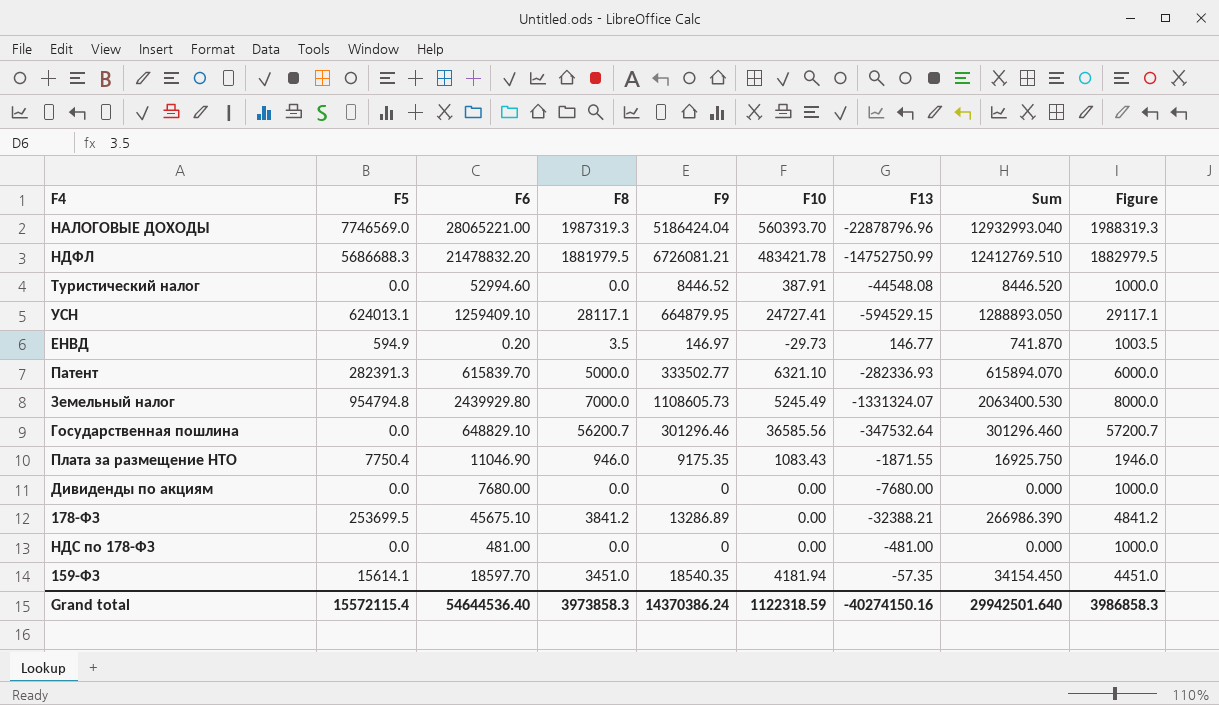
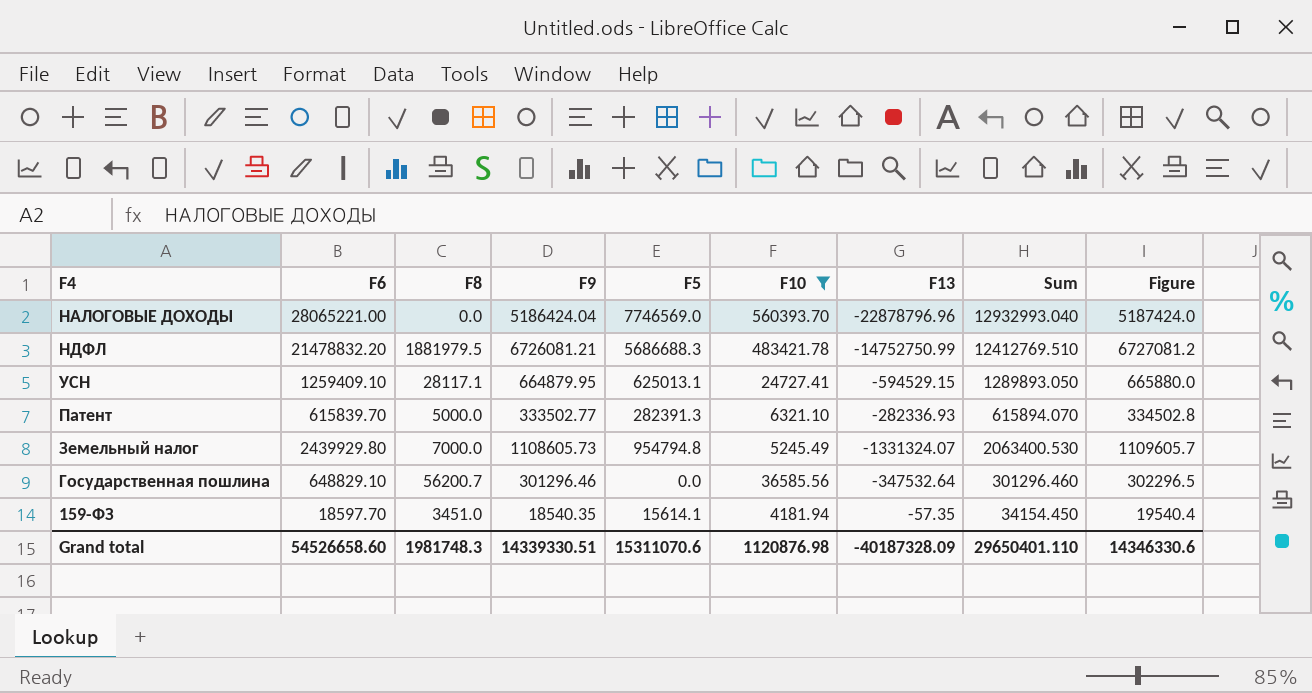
filter: none -> F10 >= 4181.94
column F5 | position: 2 -> 5
column Figure | formula: [F8] + 1000 -> [F9] + 1000
НАЛОГОВЫЕ ДОХОДЫ | F8: 1987319.3 -> 0.0
УСН | F5: 624013.1 -> 625013.1
УСН | Sum: 1288893.050 -> 1289893.050
Grand total | F6: 54644536.40 -> 54526658.60
Grand total | F8: 3973858.3 -> 1981748.3
Grand total | F9: 14370386.24 -> 14339330.51
Grand total | F5: 15572115.4 -> 15311070.6
Grand total | F10: 1122318.59 -> 1120876.98
Grand total | F13: -40274150.16 -> -40187328.09
Grand total | Sum: 29942501.640 -> 29650401.110
Grand total | Figure: 3986858.3 -> 14346330.6

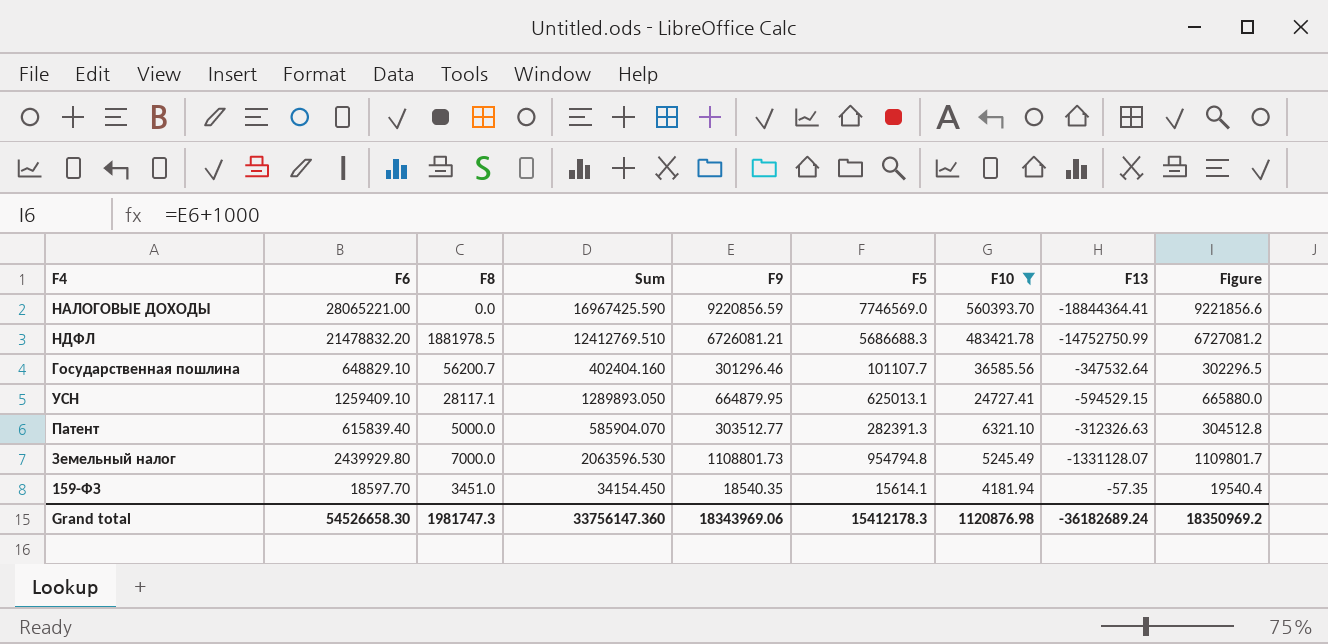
row order: none -> F10 descending
column Sum | position: 8 -> 4
НАЛОГОВЫЕ ДОХОДЫ | Sum: 12932993.040 -> 16967425.590
НАЛОГОВЫЕ ДОХОДЫ | F9: 5186424.04 -> 9220856.59
НАЛОГОВЫЕ ДОХОДЫ | F13: -22878796.96 -> -18844364.41
НАЛОГОВЫЕ ДОХОДЫ | Figure: 5187424.0 -> 9221856.6
НДФЛ | F8: 1881979.5 -> 1881978.5
Государственная пошлина | Sum: 301296.460 -> 402404.160
Государственная пошлина | F5: 0.0 -> 101107.7
Патент | F6: 615839.70 -> 615839.40
Патент | Sum: 615894.070 -> 585904.070
Патент | F9: 333502.77 -> 303512.77
Патент | F13: -282336.93 -> -312326.63
Патент | Figure: 334502.8 -> 304512.8
Земельный налог | Sum: 2063400.530 -> 2063596.530
Земельный налог | F9: 1108605.73 -> 1108801.73
Земельный налог | F13: -1331324.07 -> -1331128.07
Земельный налог | Figure: 1109605.7 -> 1109801.7
Grand total | F6: 54526658.60 -> 54526658.30
Grand total | F8: 1981748.3 -> 1981747.3
Grand total | Sum: 29650401.110 -> 33756147.360
Grand total | F9: 14339330.51 -> 18343969.06
Grand total | F5: 15311070.6 -> 15412178.3
Grand total | F13: -40187328.09 -> -36182689.24
Grand total | Figure: 14346330.6 -> 18350969.2

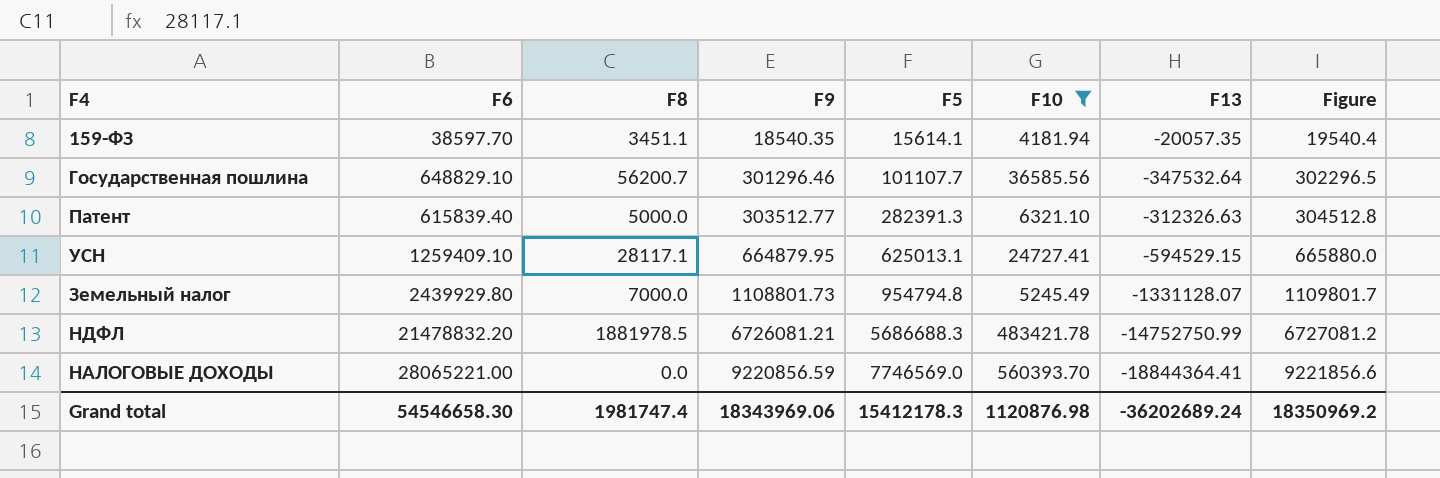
row order: F10 descending -> F9 ascending
column Sum | formula: [F9] + [F5] -> none
159-ФЗ | F6: 18597.70 -> 38597.70
159-ФЗ | F8: 3451.0 -> 3451.1
159-ФЗ | F13: -57.35 -> -20057.35
Grand total | F6: 54526658.30 -> 54546658.30
Grand total | F8: 1981747.3 -> 1981747.4
Grand total | F13: -36182689.24 -> -36202689.24

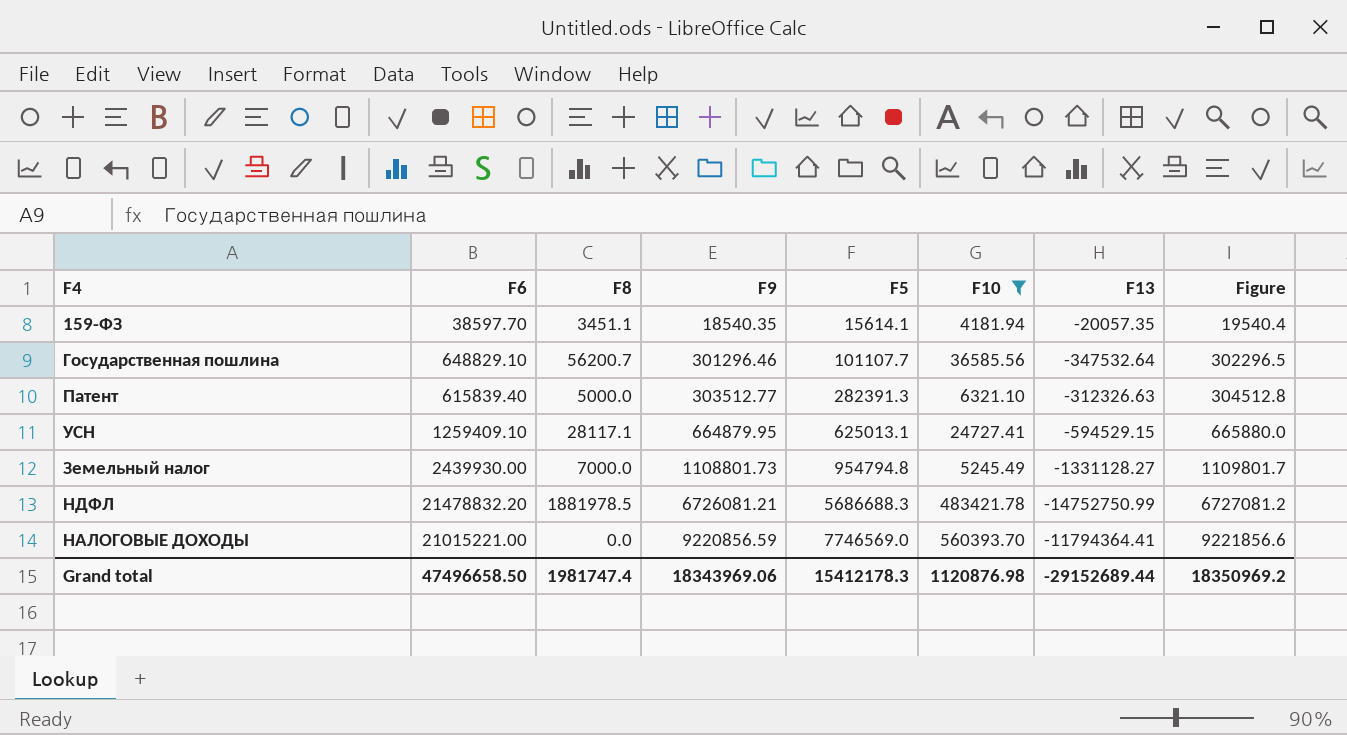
Земельный налог | F6: 2439929.80 -> 2439930.00
Земельный налог | F13: -1331128.07 -> -1331128.27
НАЛОГОВЫЕ ДОХОДЫ | F6: 28065221.00 -> 21015221.00
НАЛОГОВЫЕ ДОХОДЫ | F13: -18844364.41 -> -11794364.41
Grand total | F6: 54546658.30 -> 47496658.50
Grand total | F13: -36202689.24 -> -29152689.44

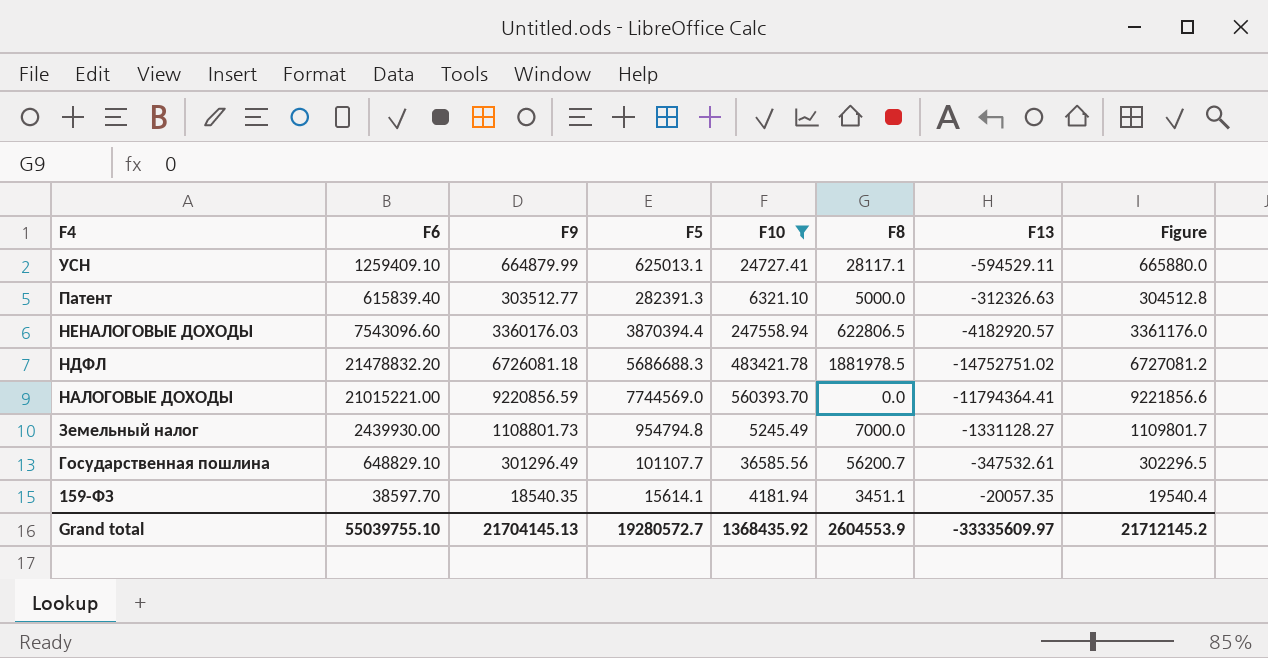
row order: F9 ascending -> F4 descending
column F8 | position: 3 -> 6
УСН | F9: 664879.95 -> 664879.99
УСН | F13: -594529.15 -> -594529.11
row НЕНАЛОГОВЫЕ ДОХОДЫ: none -> 7543096.60 | 3360176.03 | 3870394.4 | 247558.94 | 622806.5 | -4182920.57 | 3361176.0
НДФЛ | F9: 6726081.21 -> 6726081.18
НДФЛ | F13: -14752750.99 -> -14752751.02
НАЛОГОВЫЕ ДОХОДЫ | F5: 7746569.0 -> 7744569.0
Государственная пошлина | F9: 301296.46 -> 301296.49
Государственная пошлина | F13: -347532.64 -> -347532.61
Grand total | F6: 47496658.50 -> 55039755.10
Grand total | F9: 18343969.06 -> 21704145.13
Grand total | F5: 15412178.3 -> 19280572.7
Grand total | F10: 1120876.98 -> 1368435.92
Grand total | F8: 1981747.4 -> 2604553.9
Grand total | F13: -29152689.44 -> -33335609.97
Grand total | Figure: 18350969.2 -> 21712145.2

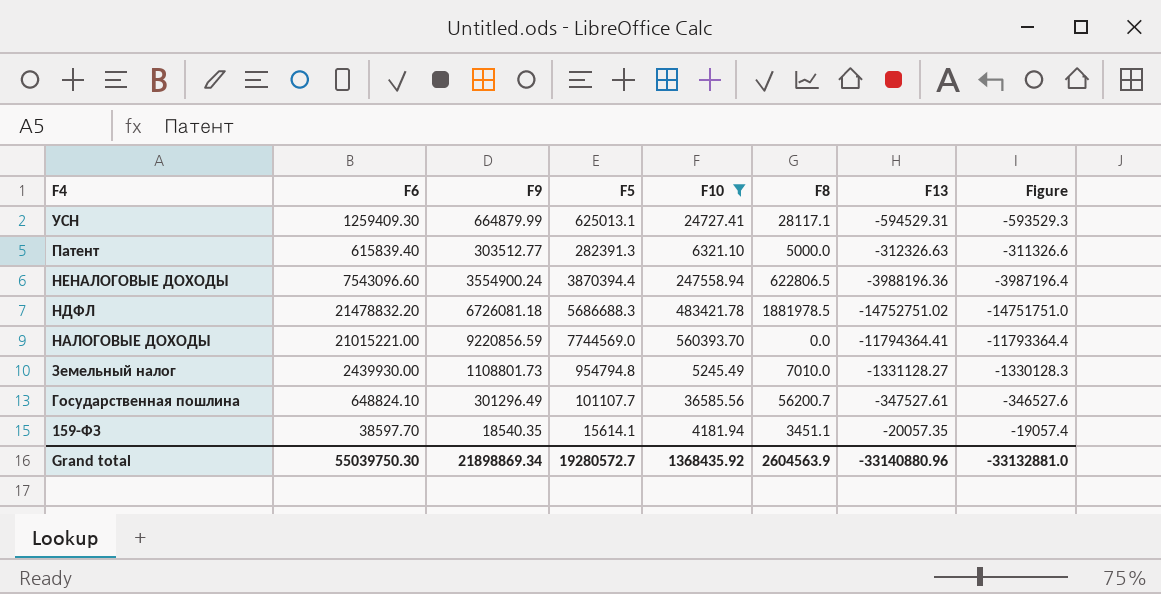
column Figure | formula: [F9] + 1000 -> [F13] + 1000
УСН | F6: 1259409.10 -> 1259409.30
УСН | F13: -594529.11 -> -594529.31
НЕНАЛОГОВЫЕ ДОХОДЫ | F9: 3360176.03 -> 3554900.24
НЕНАЛОГОВЫЕ ДОХОДЫ | F13: -4182920.57 -> -3988196.36
Земельный налог | F8: 7000.0 -> 7010.0
Государственная пошлина | F6: 648829.10 -> 648824.10
Государственная пошлина | F13: -347532.61 -> -347527.61
Grand total | F6: 55039755.10 -> 55039750.30
Grand total | F9: 21704145.13 -> 21898869.34
Grand total | F8: 2604553.9 -> 2604563.9
Grand total | F13: -33335609.97 -> -33140880.96
Grand total | Figure: 21712145.2 -> -33132881.0

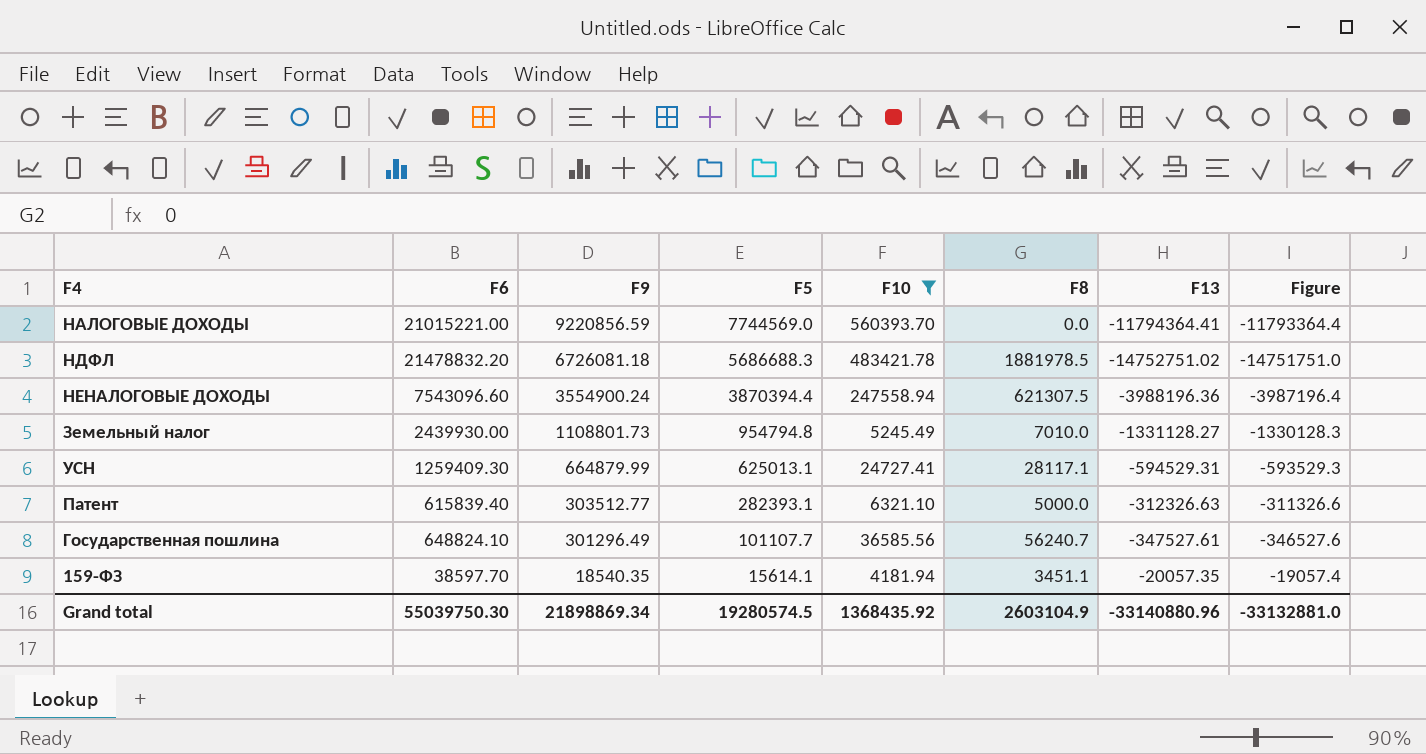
row order: F4 descending -> F9 descending
НЕНАЛОГОВЫЕ ДОХОДЫ | F8: 622806.5 -> 621307.5
Патент | F5: 282391.3 -> 282393.1
Государственная пошлина | F8: 56200.7 -> 56240.7
Grand total | F5: 19280572.7 -> 19280574.5
Grand total | F8: 2604563.9 -> 2603104.9

